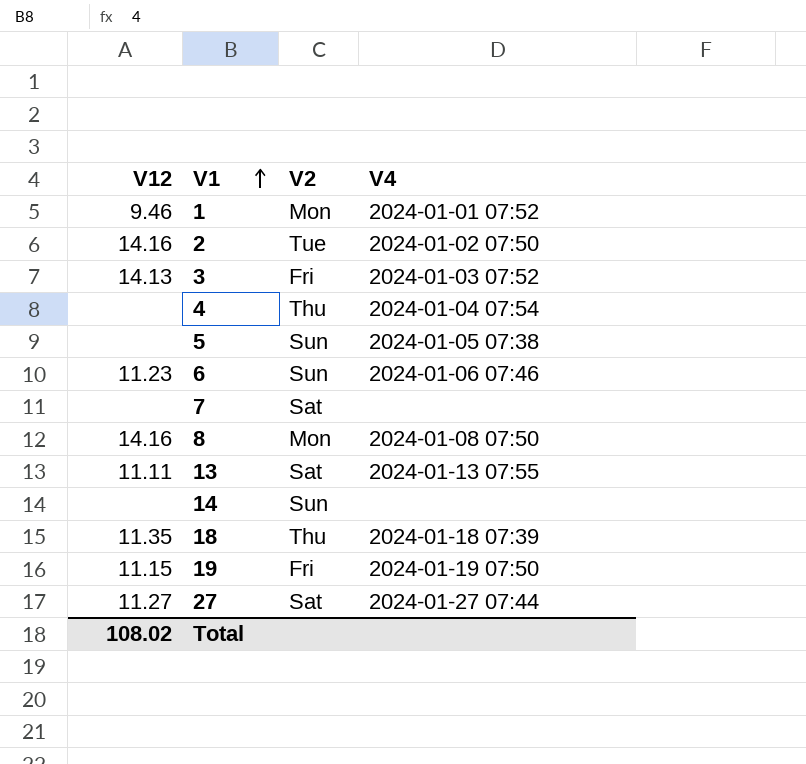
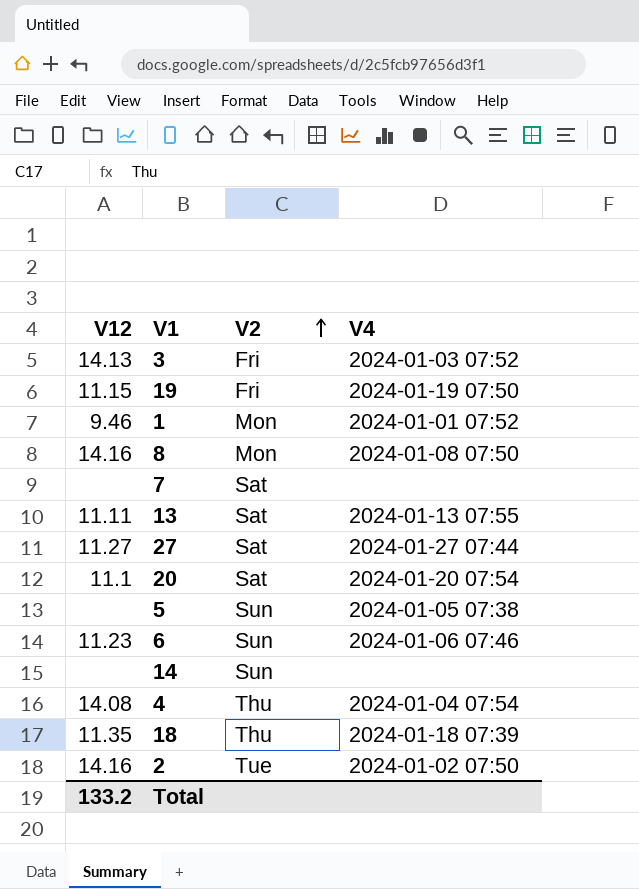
row order: V1 ascending -> V2 ascending
row 20: none -> 11.1 | Sat | 2024-01-20 07:54
4 | V12: none -> 14.08
Total | V12: 108.02 -> 133.2

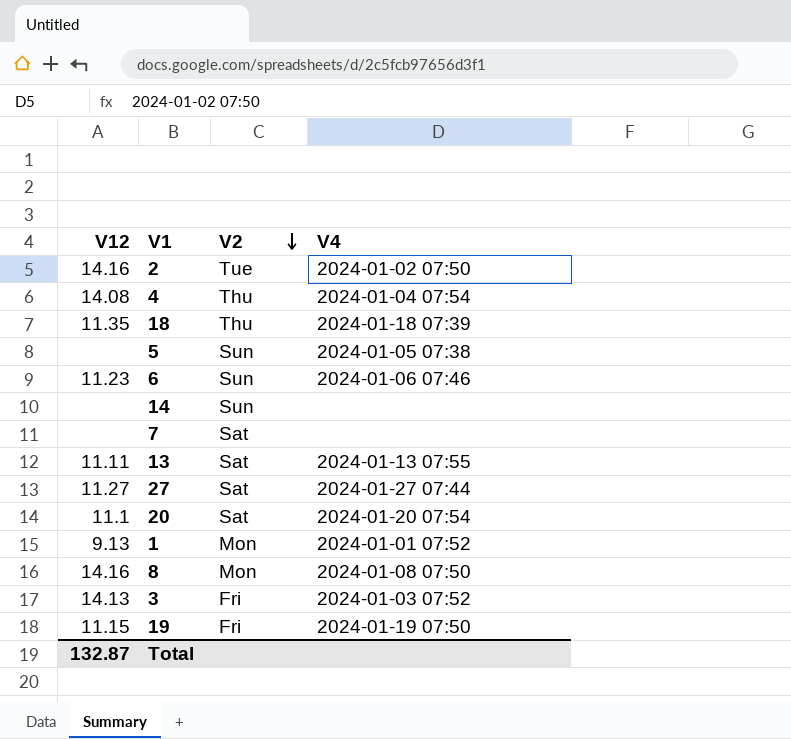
row order: V2 ascending -> V2 descending
1 | V12: 9.46 -> 9.13
Total | V12: 133.2 -> 132.87

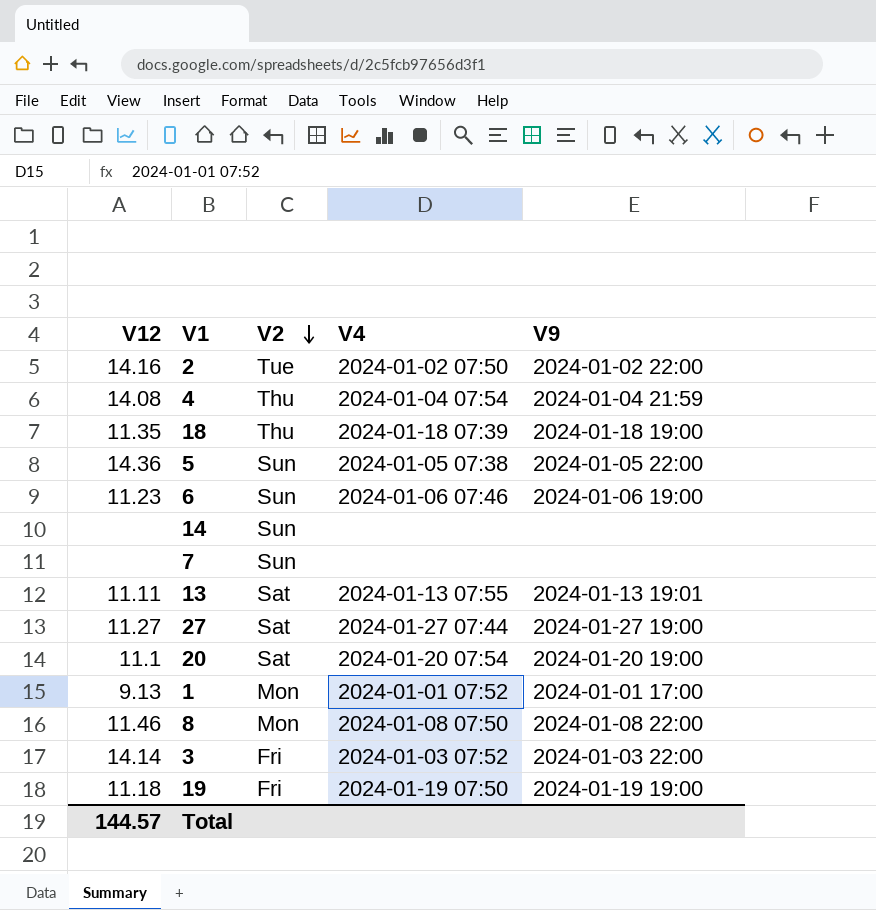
column V9 | position: none -> 5
5 | V12: none -> 14.36
7 | V2: Sat -> Sun
8 | V12: 14.16 -> 11.46
3 | V12: 14.13 -> 14.14
19 | V12: 11.15 -> 11.18
Total | V12: 132.87 -> 144.57

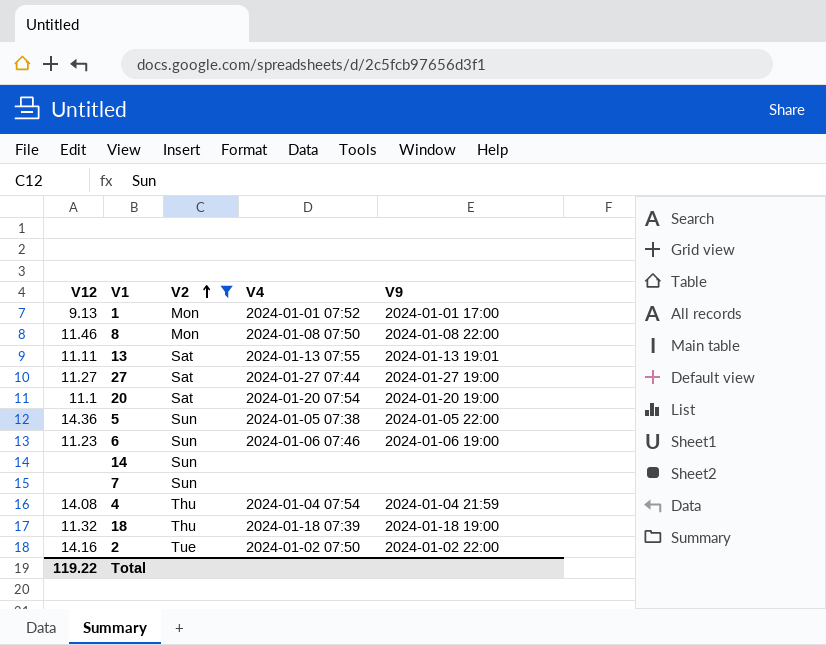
filter: none -> V2 != Fri
row order: V2 descending -> V2 ascending
18 | V12: 11.35 -> 11.32
Total | V12: 144.57 -> 119.22

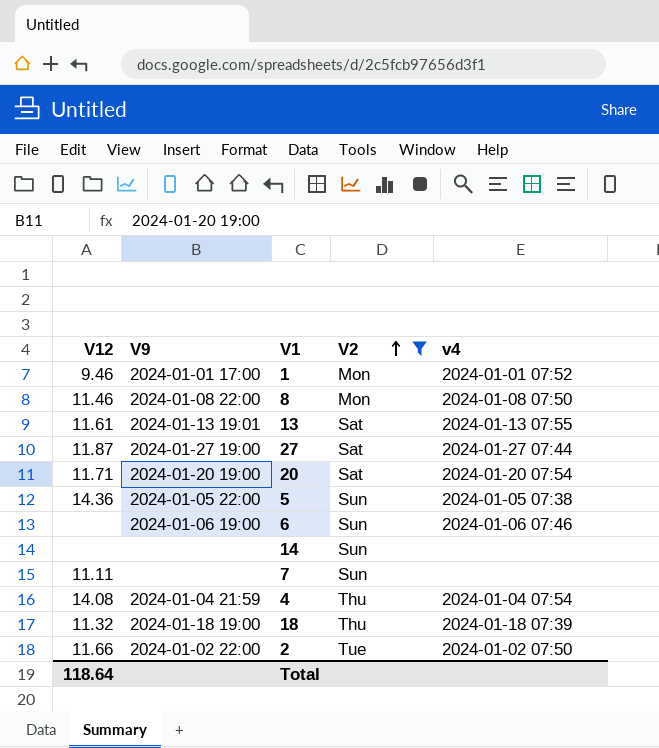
column V9 | position: 5 -> 2
column name: V4 -> v4
1 | V12: 9.13 -> 9.46
13 | V12: 11.11 -> 11.61
27 | V12: 11.27 -> 11.87
20 | V12: 11.1 -> 11.71
6 | V12: 11.23 -> none
7 | V12: none -> 11.11
2 | V12: 14.16 -> 11.66
Total | V12: 119.22 -> 118.64

